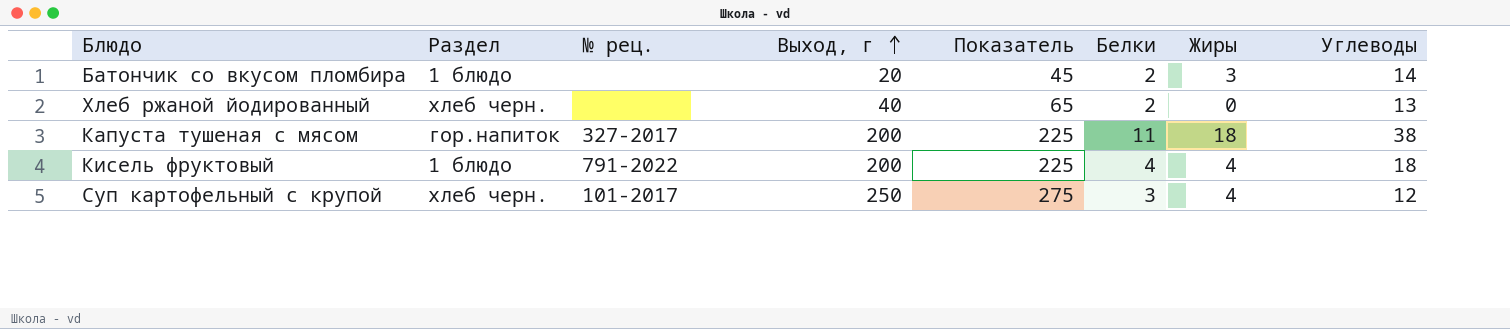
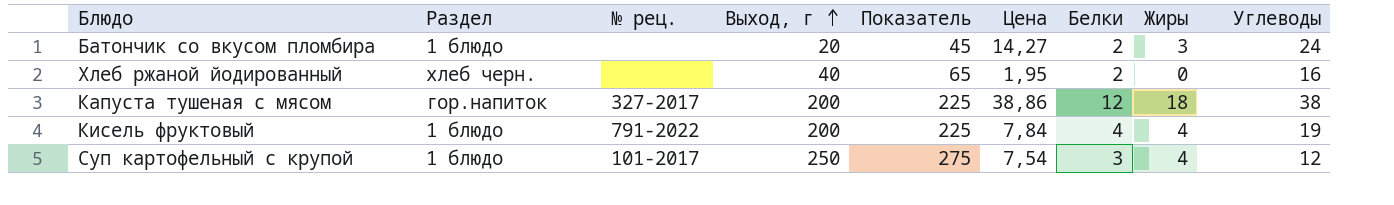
column Цена | position: none -> 6
Батончик со вкусом пломбира | Углеводы: 14 -> 24
Хлеб ржаной йодированный | Углеводы: 13 -> 16
Капуста тушеная с мясом | Белки: 11 -> 12
Кисель фруктовый | Углеводы: 18 -> 19
Суп картофельный с крупой | Раздел: хлеб черн. -> 1 блюдо

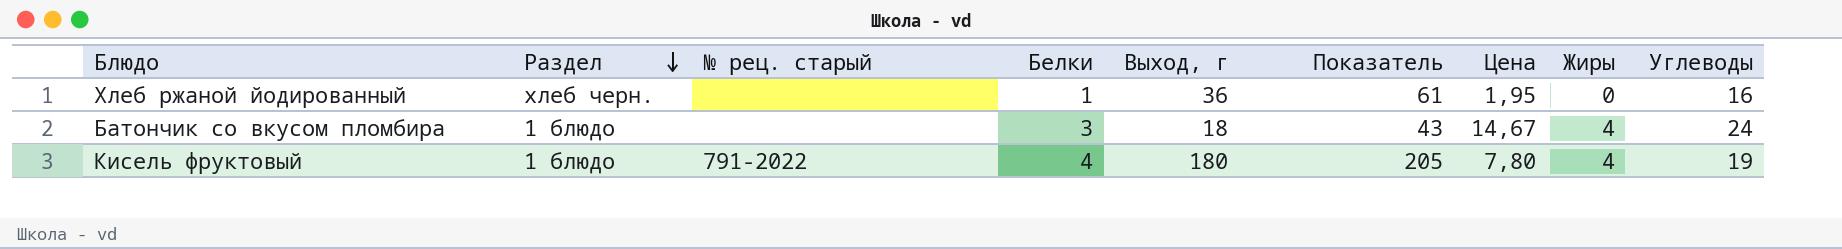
row order: Выход, г ascending -> Раздел descending
column name: № рец. -> № рец. старый
column Белки | position: 7 -> 4
row Капуста тушеная с мясом: гор.напиток | 327-2017 | 200 | 225 | 38,86 | 12 | 18 | 38 -> none
row Суп картофельный с крупой: 1 блюдо | 101-2017 | 250 | 275 | 7,54 | 3 | 4 | 12 -> none
Хлеб ржаной йодированный | Белки: 2 -> 1
Хлеб ржаной йодированный | Выход, г: 40 -> 36
Хлеб ржаной йодированный | Показатель: 65 -> 61
Батончик со вкусом пломбира | Белки: 2 -> 3
Батончик со вкусом пломбира | Выход, г: 20 -> 18
Батончик со вкусом пломбира | Показатель: 45 -> 43
Батончик со вкусом пломбира | Цена: 14,27 -> 14,67
Батончик со вкусом пломбира | Жиры: 3 -> 4
Кисель фруктовый | Выход, г: 200 -> 180
Кисель фруктовый | Показатель: 225 -> 205
Кисель фруктовый | Цена: 7,84 -> 7,80

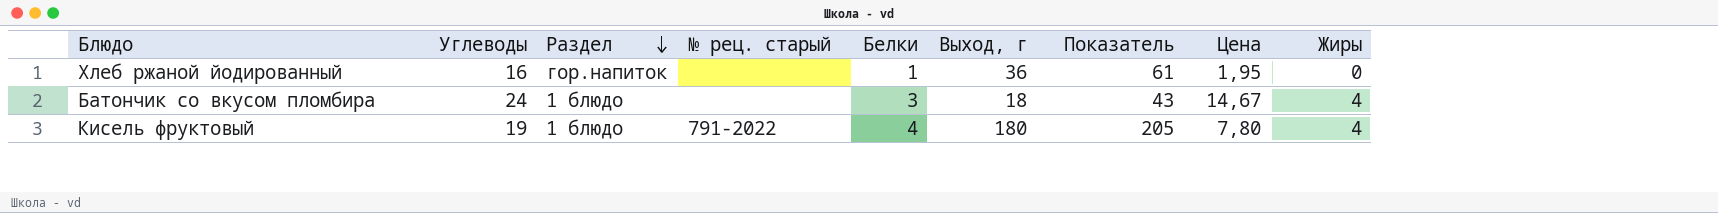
column Углеводы | position: 9 -> 2
Хлеб ржаной йодированный | Раздел: хлеб черн. -> гор.напиток

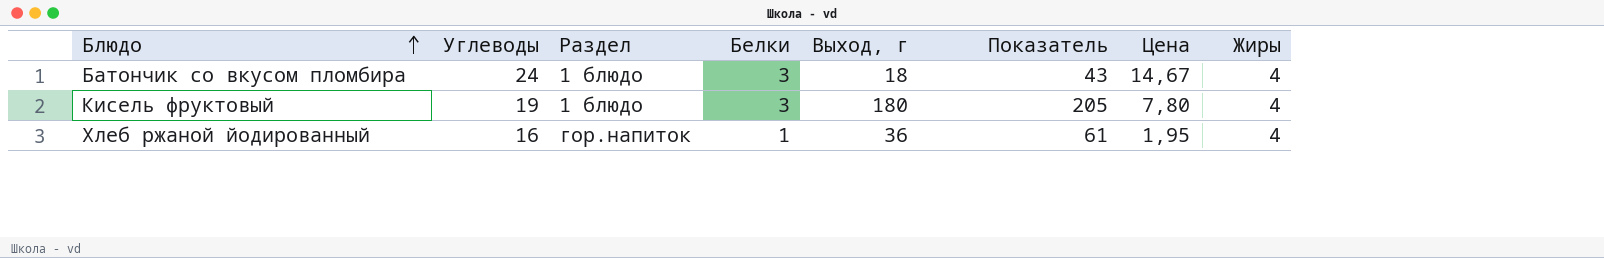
row order: Раздел descending -> Блюдо ascending
column № рец. старый | position: 4 -> none
Кисель фруктовый | Белки: 4 -> 3
Хлеб ржаной йодированный | Жиры: 0 -> 4

